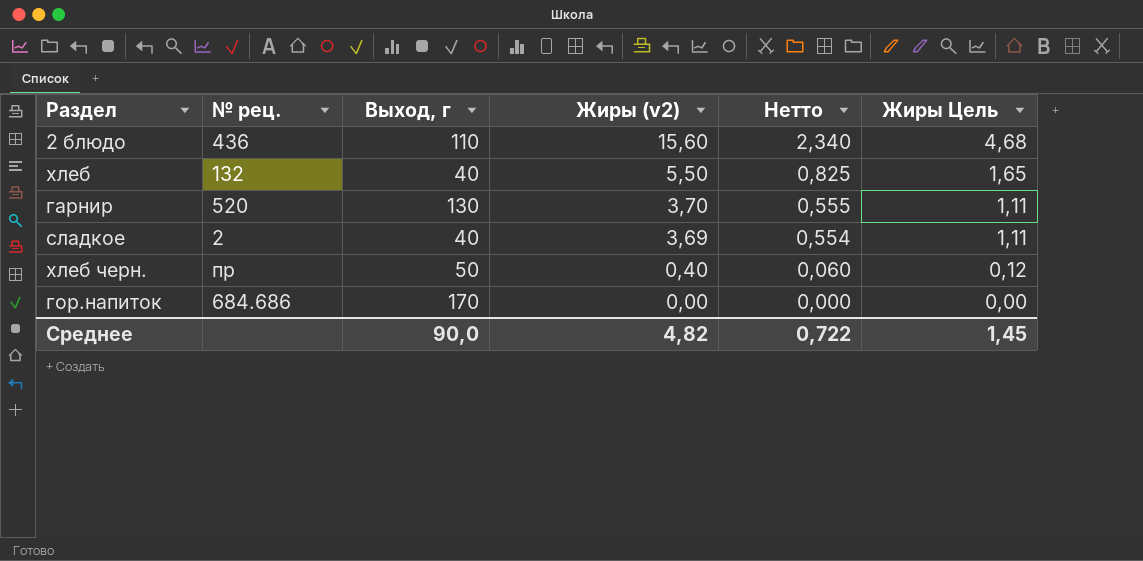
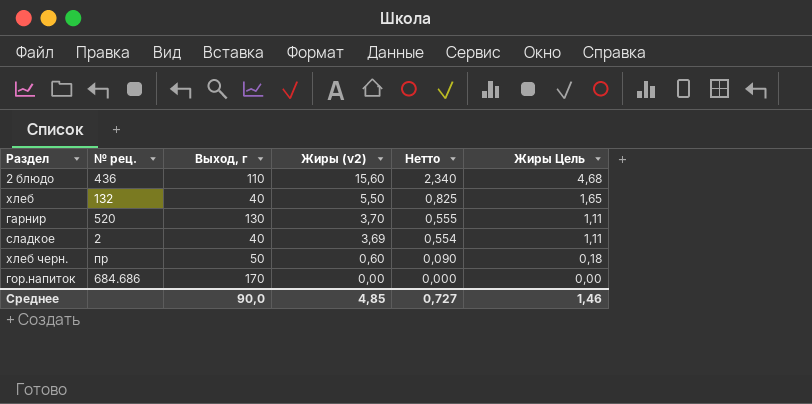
хлеб черн. | Жиры (v2): 0,40 -> 0,60
хлеб черн. | Нетто: 0,060 -> 0,090
хлеб черн. | Жиры Цель: 0,12 -> 0,18
Среднее | Жиры (v2): 4,82 -> 4,85
Среднее | Нетто: 0,722 -> 0,727
Среднее | Жиры Цель: 1,45 -> 1,46

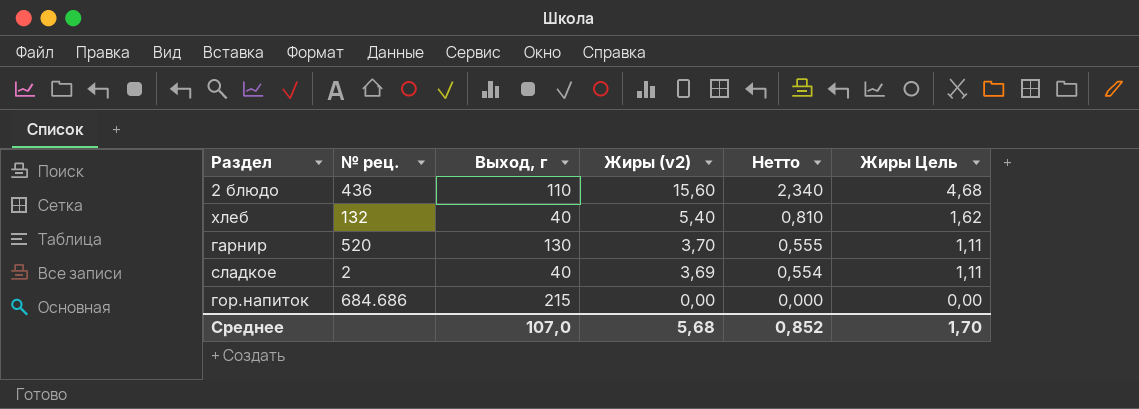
row хлеб черн.: пр | 50 | 0,60 | 0,090 | 0,18 -> none
хлеб | Жиры (v2): 5,50 -> 5,40
хлеб | Нетто: 0,825 -> 0,810
хлеб | Жиры Цель: 1,65 -> 1,62
гор.напиток | Выход, г: 170 -> 215
Среднее | Выход, г: 90,0 -> 107,0
Среднее | Жиры (v2): 4,85 -> 5,68
Среднее | Нетто: 0,727 -> 0,852
Среднее | Жиры Цель: 1,46 -> 1,70

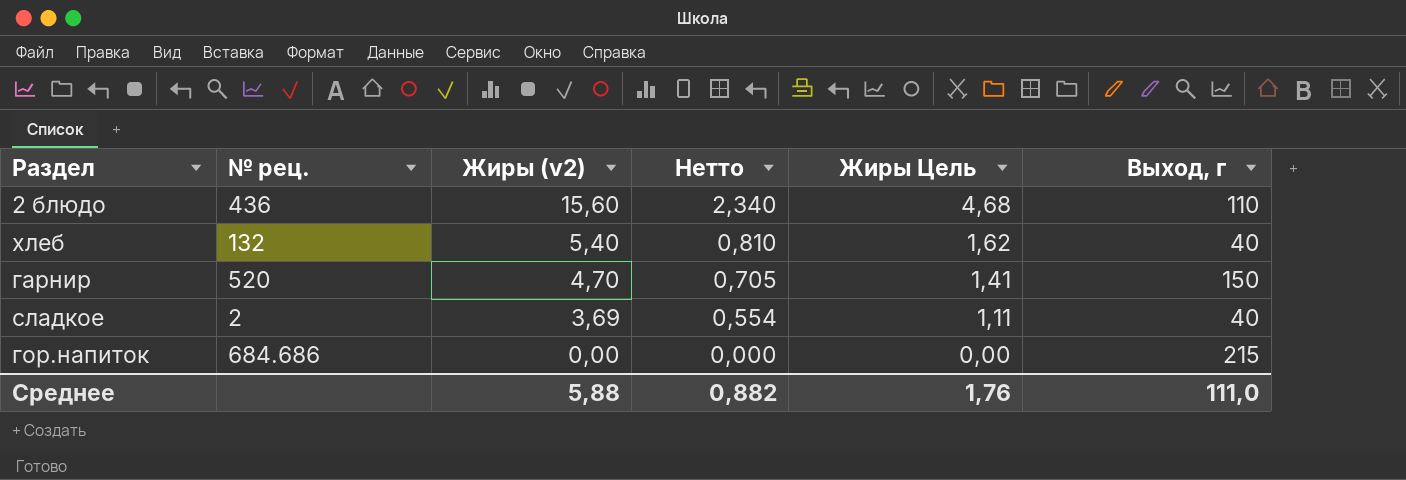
column Выход, г | position: 3 -> 6
гарнир | Жиры (v2): 3,70 -> 4,70
гарнир | Нетто: 0,555 -> 0,705
гарнир | Жиры Цель: 1,11 -> 1,41
гарнир | Выход, г: 130 -> 150
Среднее | Жиры (v2): 5,68 -> 5,88
Среднее | Нетто: 0,852 -> 0,882
Среднее | Жиры Цель: 1,70 -> 1,76
Среднее | Выход, г: 107,0 -> 111,0

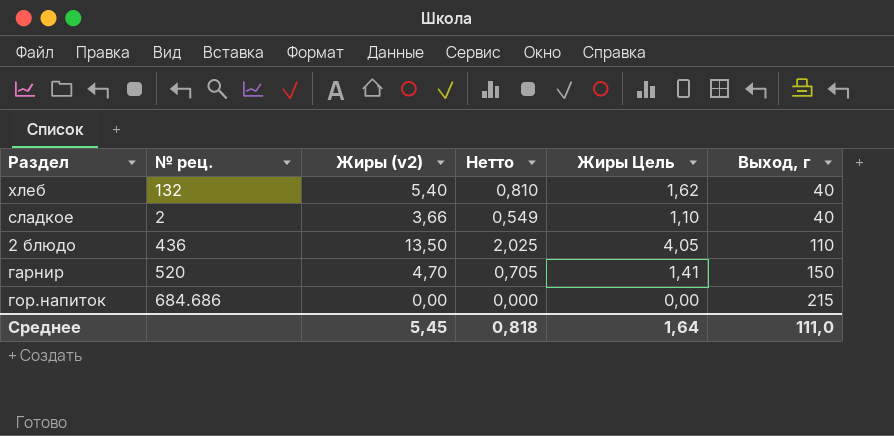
row order: Жиры (v2) descending -> Выход, г ascending
сладкое | Жиры (v2): 3,69 -> 3,66
сладкое | Нетто: 0,554 -> 0,549
сладкое | Жиры Цель: 1,11 -> 1,10
2 блюдо | Жиры (v2): 15,60 -> 13,50
2 блюдо | Нетто: 2,340 -> 2,025
2 блюдо | Жиры Цель: 4,68 -> 4,05
Среднее | Жиры (v2): 5,88 -> 5,45
Среднее | Нетто: 0,882 -> 0,818
Среднее | Жиры Цель: 1,76 -> 1,64

